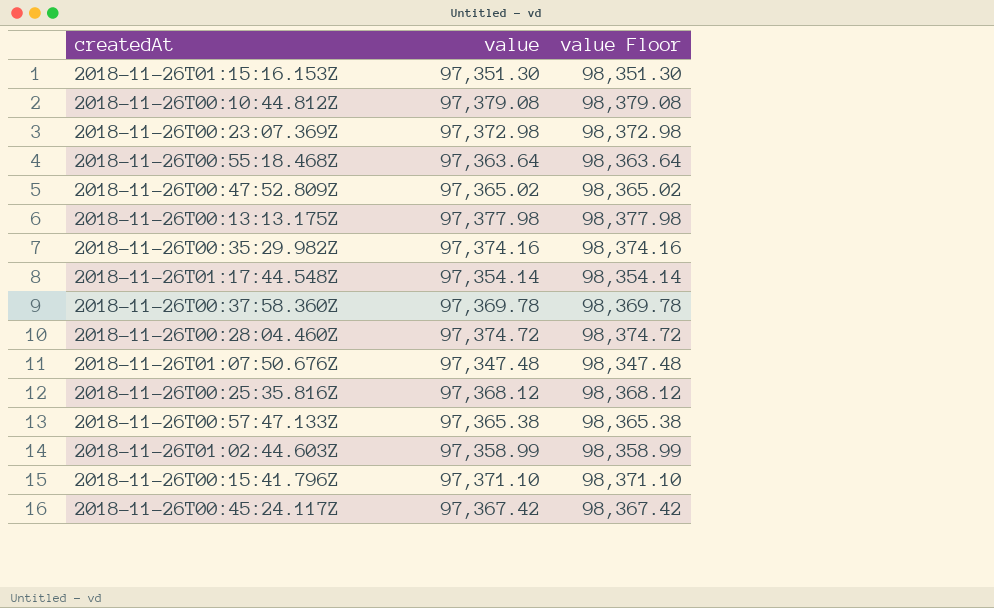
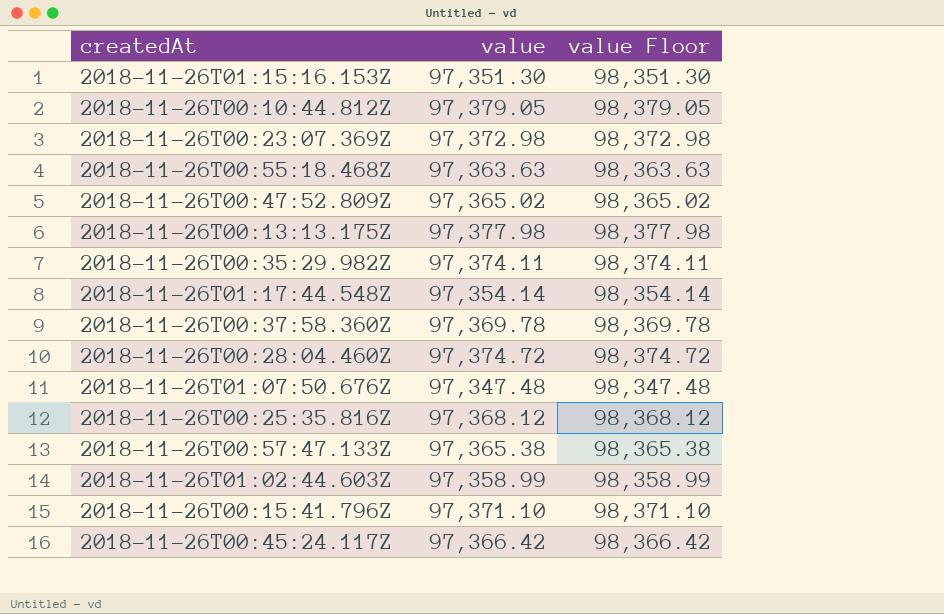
2018-11-26T00:10:44.812Z | value: 97,379.08 -> 97,379.05
2018-11-26T00:10:44.812Z | value Floor: 98,379.08 -> 98,379.05
2018-11-26T00:55:18.468Z | value: 97,363.64 -> 97,363.63
2018-11-26T00:55:18.468Z | value Floor: 98,363.64 -> 98,363.63
2018-11-26T00:35:29.982Z | value: 97,374.16 -> 97,374.11
2018-11-26T00:35:29.982Z | value Floor: 98,374.16 -> 98,374.11
2018-11-26T00:45:24.117Z | value: 97,367.42 -> 97,366.42
2018-11-26T00:45:24.117Z | value Floor: 98,367.42 -> 98,366.42

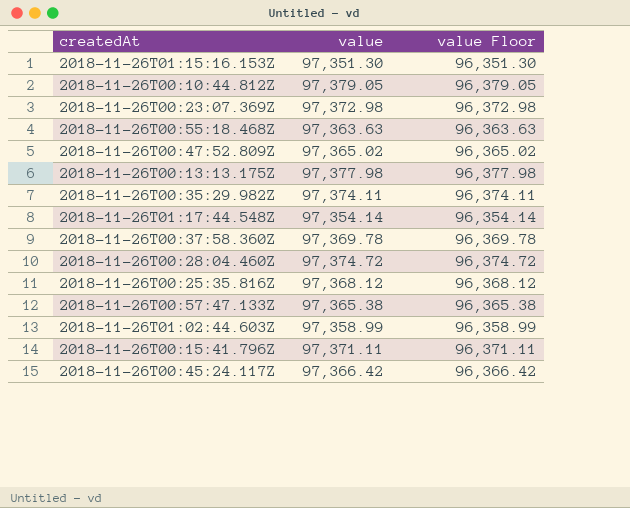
column value Floor | formula: [value] + 1000 -> [value] - 1000
row 2018-11-26T01:07:50.676Z: 97,347.48 | 98,347.48 -> none
2018-11-26T00:15:41.796Z | value: 97,371.10 -> 97,371.11

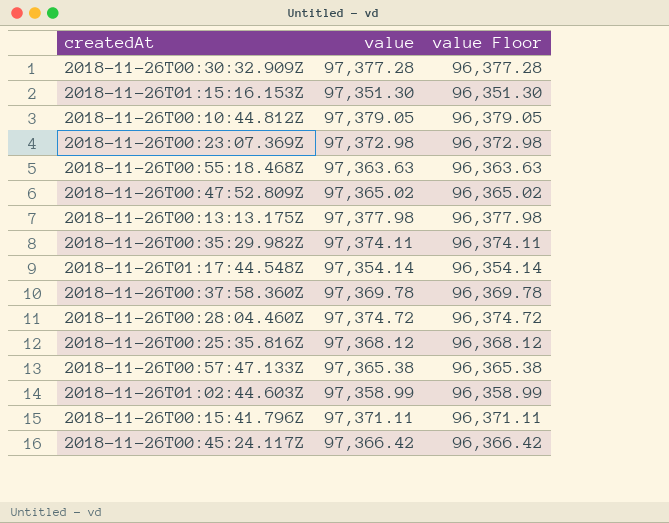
row 2018-11-26T00:30:32.909Z: none -> 97,377.28 | 96,377.28

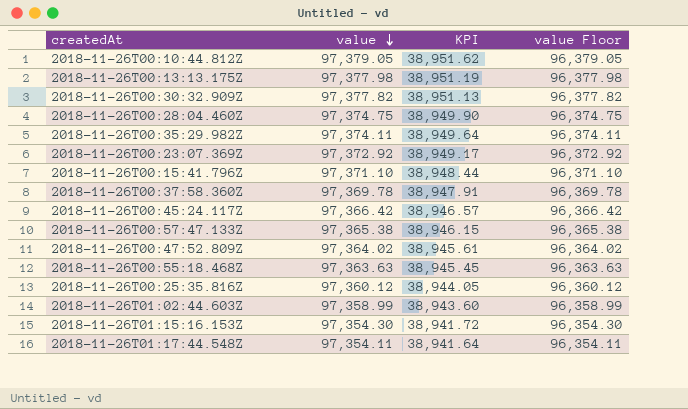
row order: none -> value descending
column KPI | formula: none -> [value] * 0.4
2018-11-26T00:30:32.909Z | value: 97,377.28 -> 97,377.82
2018-11-26T00:30:32.909Z | value Floor: 96,377.28 -> 96,377.82
2018-11-26T00:28:04.460Z | value: 97,374.72 -> 97,374.75
2018-11-26T00:28:04.460Z | value Floor: 96,374.72 -> 96,374.75
2018-11-26T00:23:07.369Z | value: 97,372.98 -> 97,372.92
2018-11-26T00:23:07.369Z | value Floor: 96,372.98 -> 96,372.92
2018-11-26T00:15:41.796Z | value: 97,371.11 -> 97,371.10
2018-11-26T00:15:41.796Z | value Floor: 96,371.11 -> 96,371.10
2018-11-26T00:47:52.809Z | value: 97,365.02 -> 97,364.02
2018-11-26T00:47:52.809Z | value Floor: 96,365.02 -> 96,364.02
2018-11-26T00:25:35.816Z | value: 97,368.12 -> 97,360.12
2018-11-26T00:25:35.816Z | value Floor: 96,368.12 -> 96,360.12
2018-11-26T01:15:16.153Z | value: 97,351.30 -> 97,354.30
2018-11-26T01:15:16.153Z | value Floor: 96,351.30 -> 96,354.30
2018-11-26T01:17:44.548Z | value: 97,354.14 -> 97,354.11
2018-11-26T01:17:44.548Z | value Floor: 96,354.14 -> 96,354.11

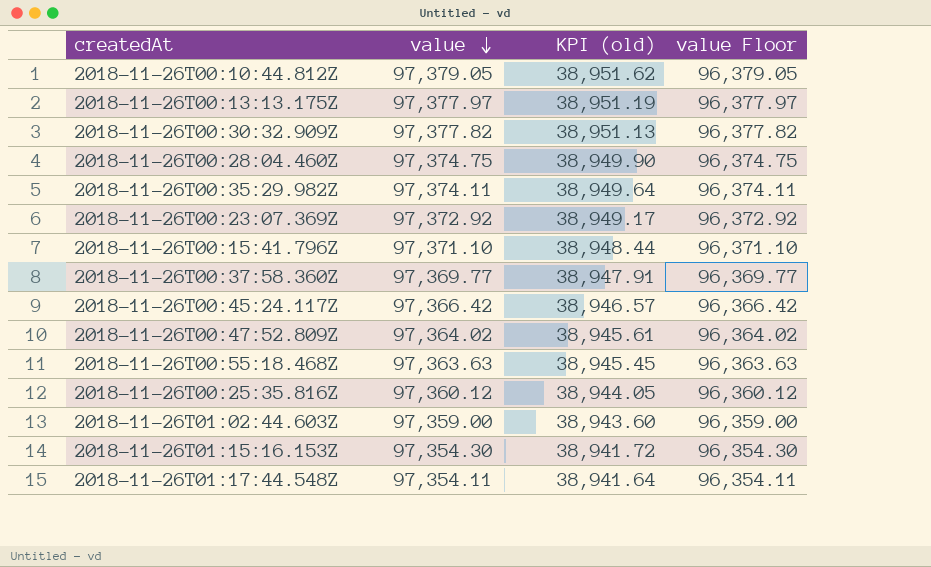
column name: KPI -> KPI (old)
row 2018-11-26T00:57:47.133Z: 97,365.38 | 38,946.15 | 96,365.38 -> none
2018-11-26T00:13:13.175Z | value: 97,377.98 -> 97,377.97
2018-11-26T00:13:13.175Z | value Floor: 96,377.98 -> 96,377.97
2018-11-26T00:37:58.360Z | value: 97,369.78 -> 97,369.77
2018-11-26T00:37:58.360Z | value Floor: 96,369.78 -> 96,369.77
2018-11-26T01:02:44.603Z | value: 97,358.99 -> 97,359.00
2018-11-26T01:02:44.603Z | value Floor: 96,358.99 -> 96,359.00

